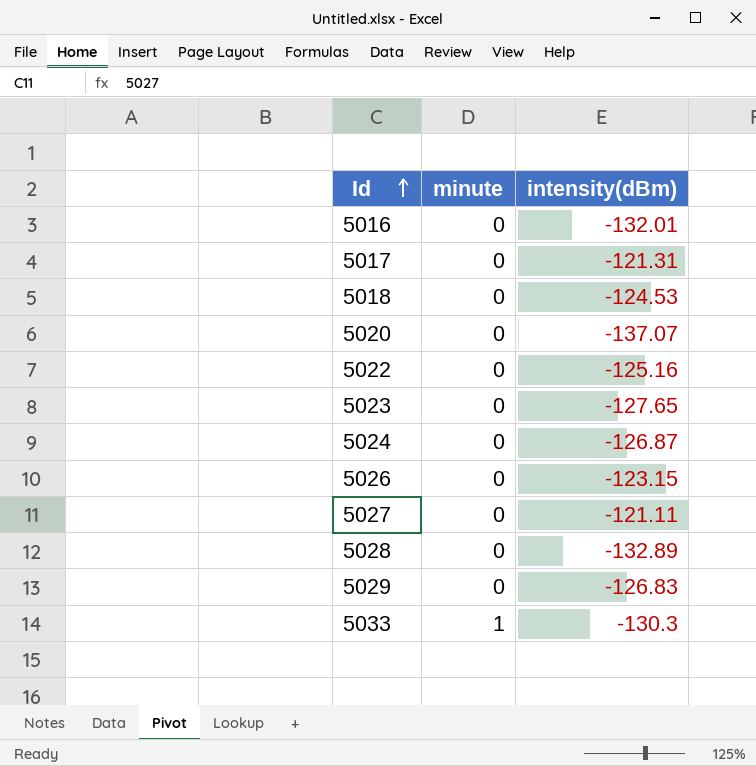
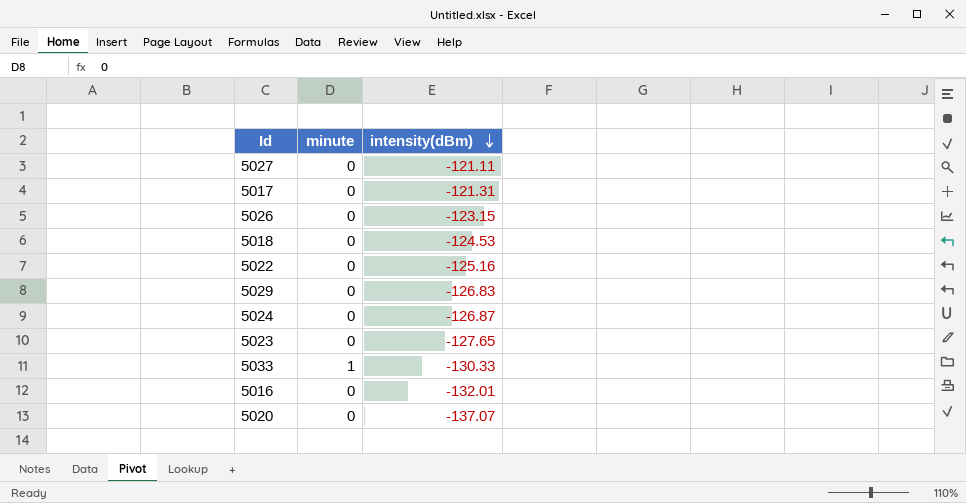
row order: Id ascending -> intensity(dBm) descending
row 5028: 0 | -132.89 -> none
5033 | intensity(dBm): -130.3 -> -130.33

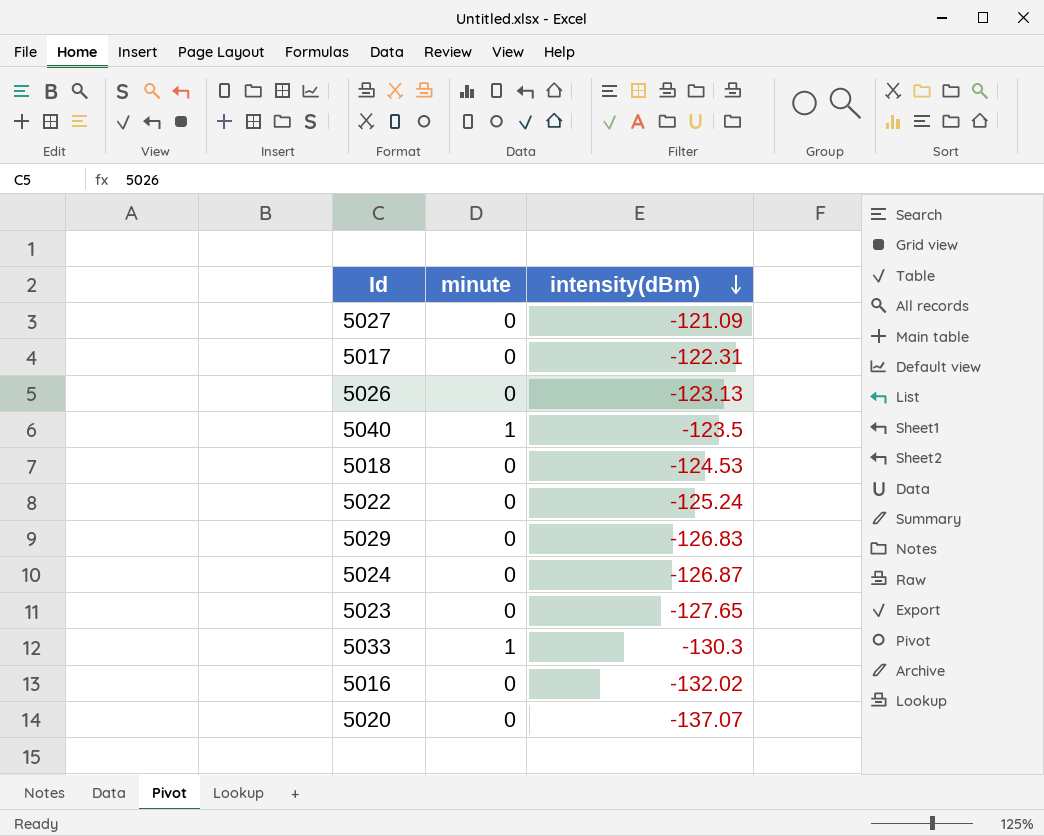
5027 | intensity(dBm): -121.11 -> -121.09
5017 | intensity(dBm): -121.31 -> -122.31
5026 | intensity(dBm): -123.15 -> -123.13
row 5040: none -> 1 | -123.5
5022 | intensity(dBm): -125.16 -> -125.24
5033 | intensity(dBm): -130.33 -> -130.3
5016 | intensity(dBm): -132.01 -> -132.02

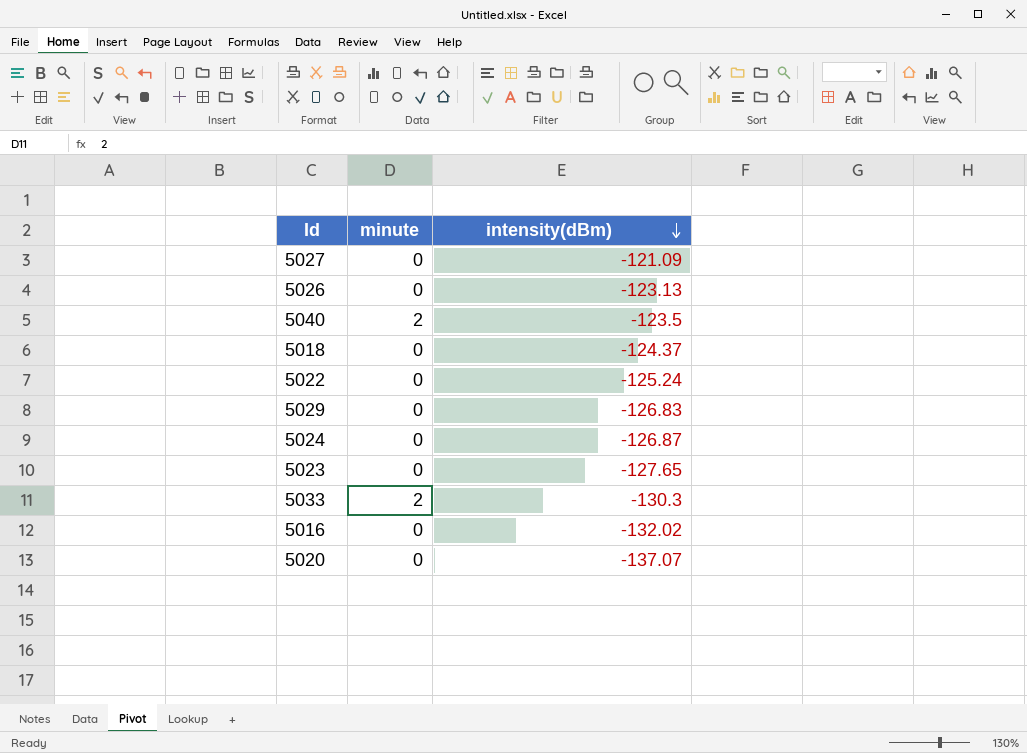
row 5017: 0 | -122.31 -> none
5040 | minute: 1 -> 2
5018 | intensity(dBm): -124.53 -> -124.37
5033 | minute: 1 -> 2

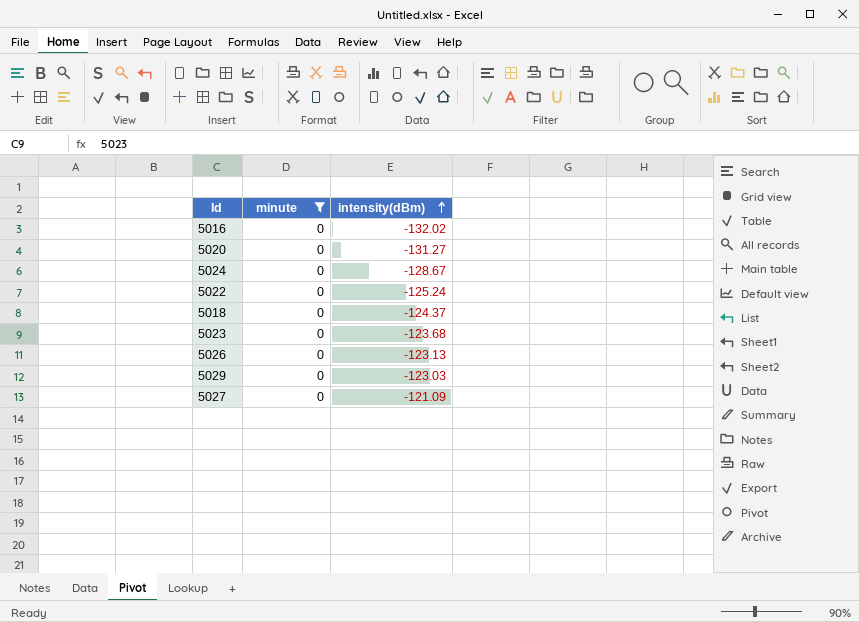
filter: none -> minute = 0
row order: intensity(dBm) descending -> intensity(dBm) ascending
5020 | intensity(dBm): -137.07 -> -131.27
5024 | intensity(dBm): -126.87 -> -128.67
5023 | intensity(dBm): -127.65 -> -123.68
5029 | intensity(dBm): -126.83 -> -123.03

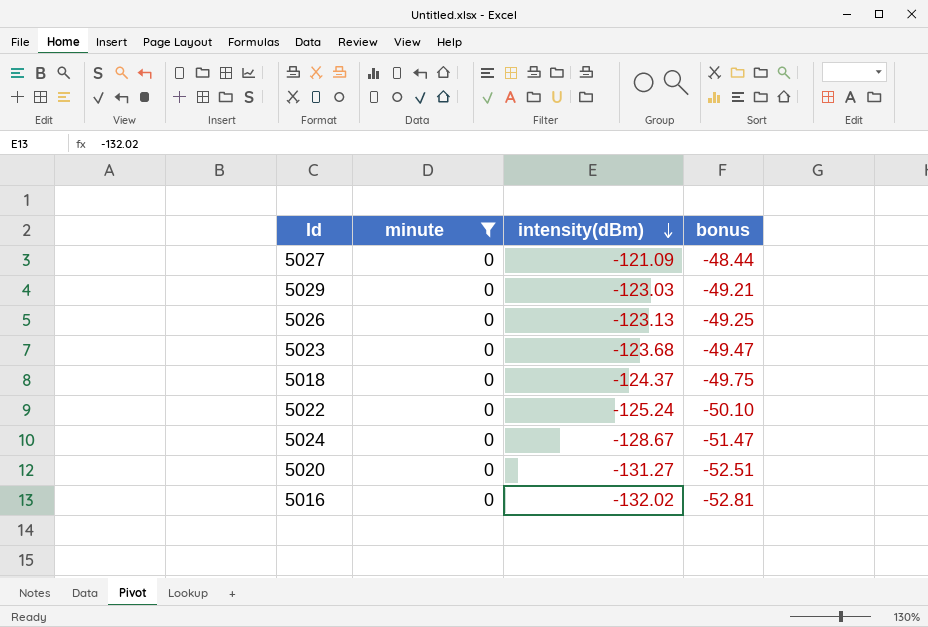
row order: intensity(dBm) ascending -> intensity(dBm) descending
column bonus | formula: none -> [intensity(dBm)] * 0.4

